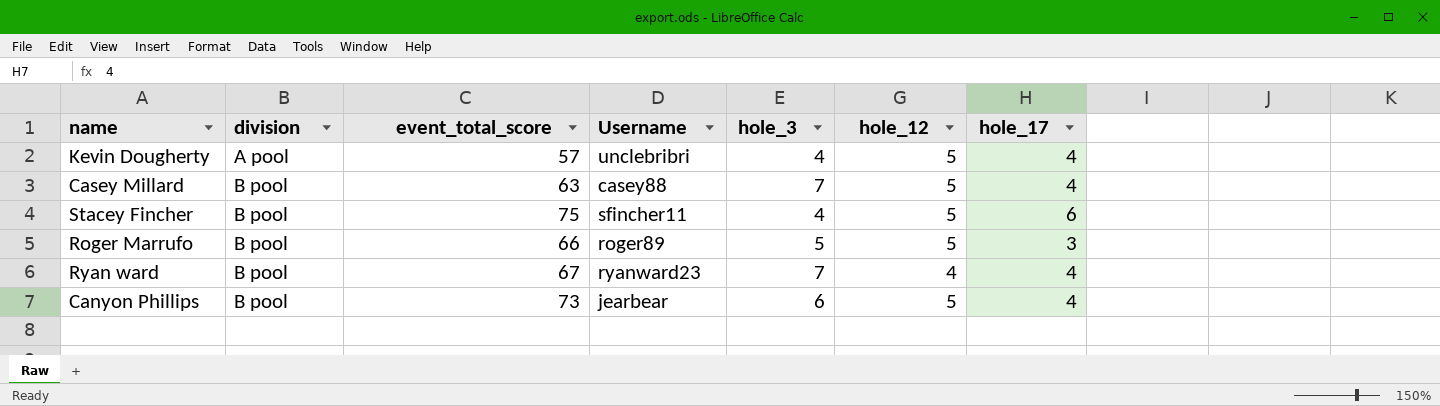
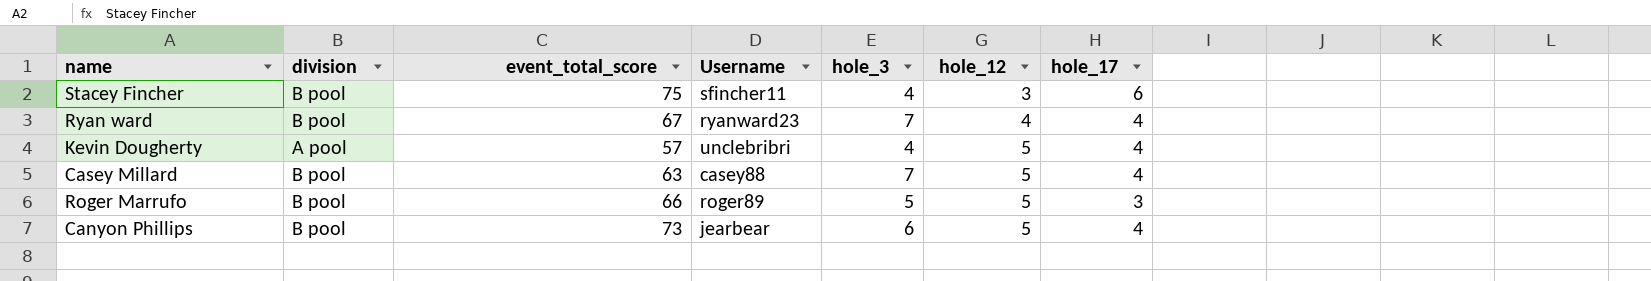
row order: division ascending -> hole_12 ascending
Stacey Fincher | hole_12: 5 -> 3

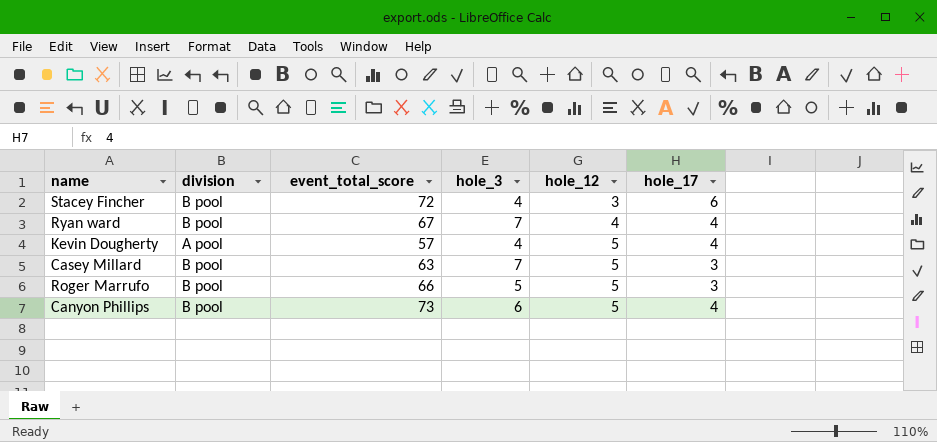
column Username | position: 4 -> none
Stacey Fincher | event_total_score: 75 -> 72
Casey Millard | hole_17: 4 -> 3

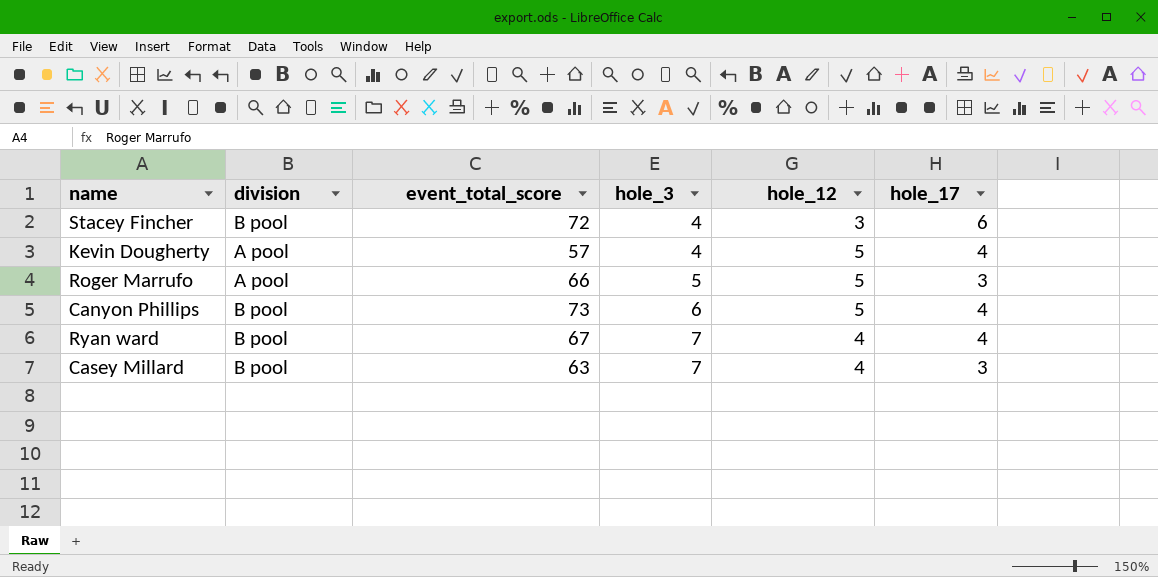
row order: hole_12 ascending -> hole_3 ascending
Roger Marrufo | division: B pool -> A pool
Casey Millard | hole_12: 5 -> 4

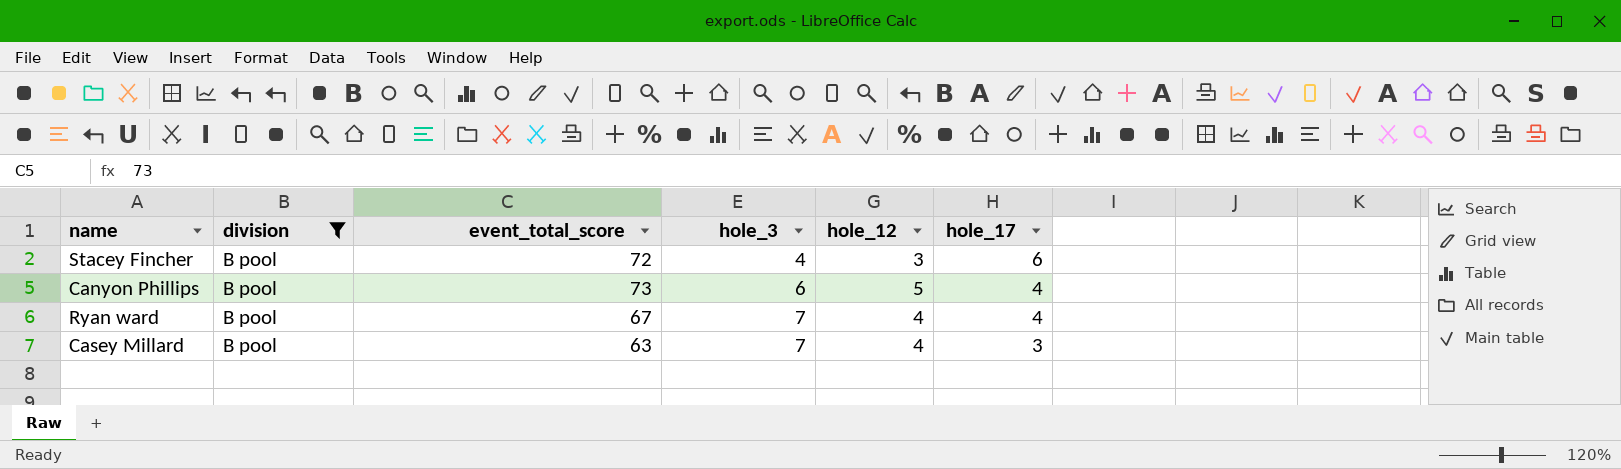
filter: none -> division = B pool

